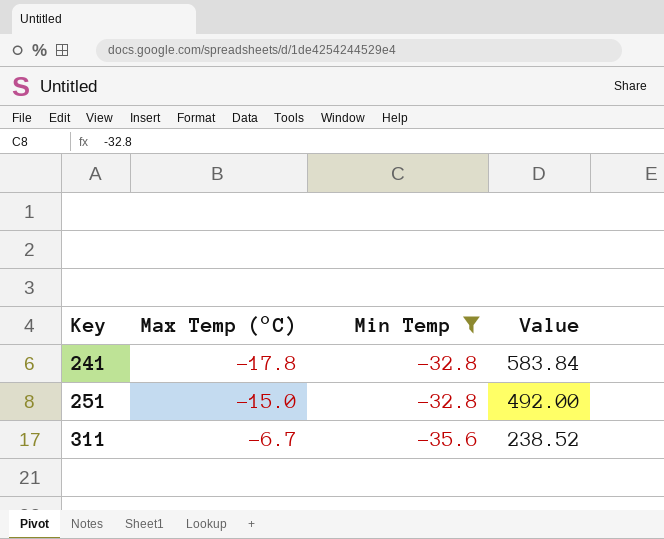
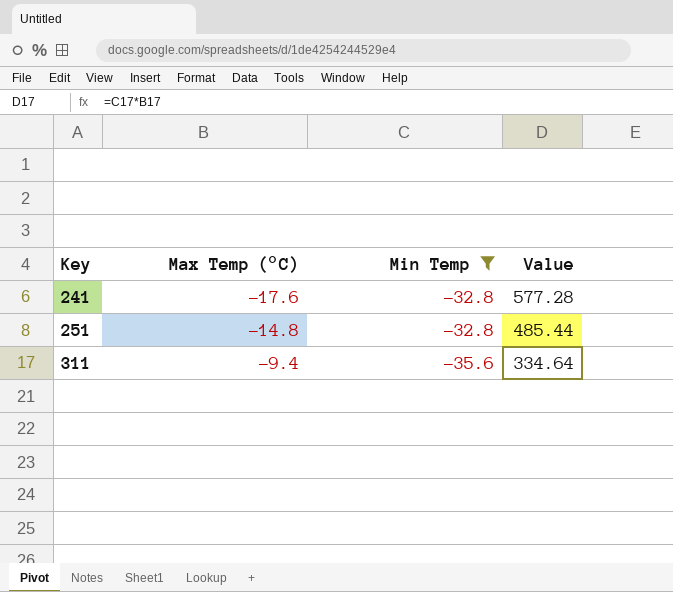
241 | Max Temp (°C): -17.8 -> -17.6
241 | Value: 583.84 -> 577.28
251 | Max Temp (°C): -15.0 -> -14.8
251 | Value: 492.00 -> 485.44
311 | Max Temp (°C): -6.7 -> -9.4
311 | Value: 238.52 -> 334.64

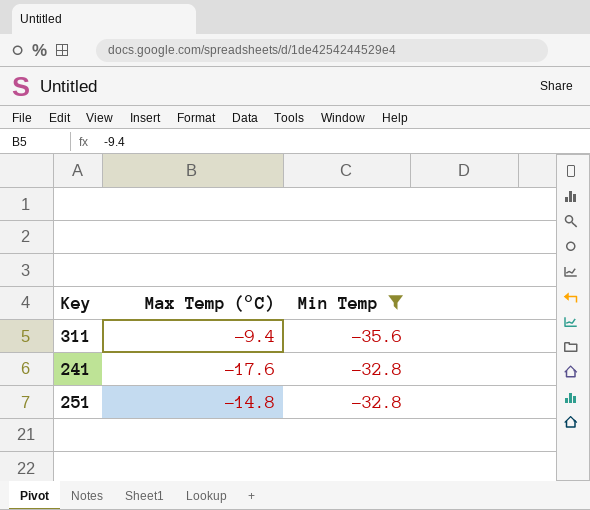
row order: Key ascending -> Min Temp ascending
column Value | formula: [Max Temp (°C)] * [Min Temp] -> none

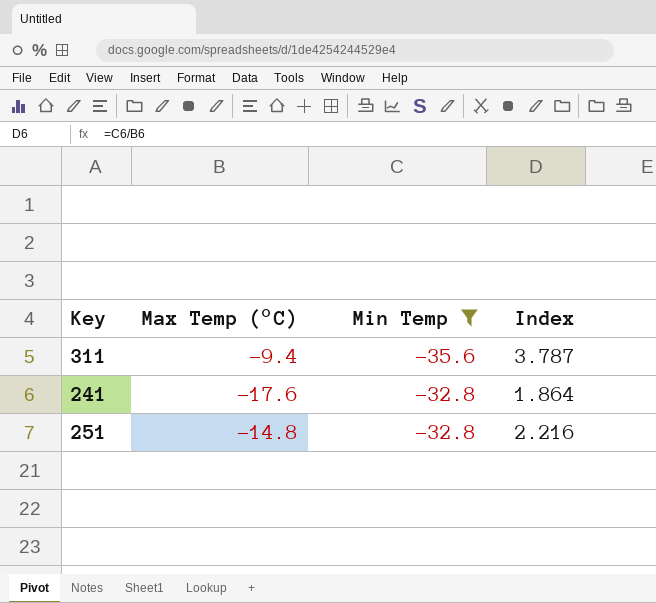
column Index | formula: none -> [Min Temp] / [Max Temp (°C)]

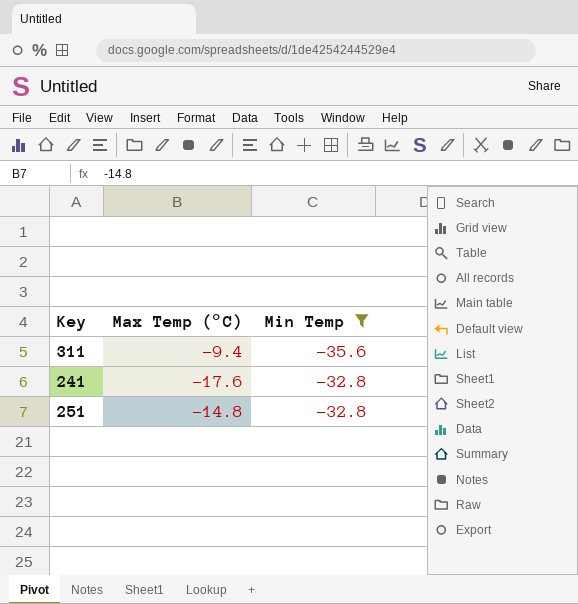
column Index | formula: [Min Temp] / [Max Temp (°C)] -> none

